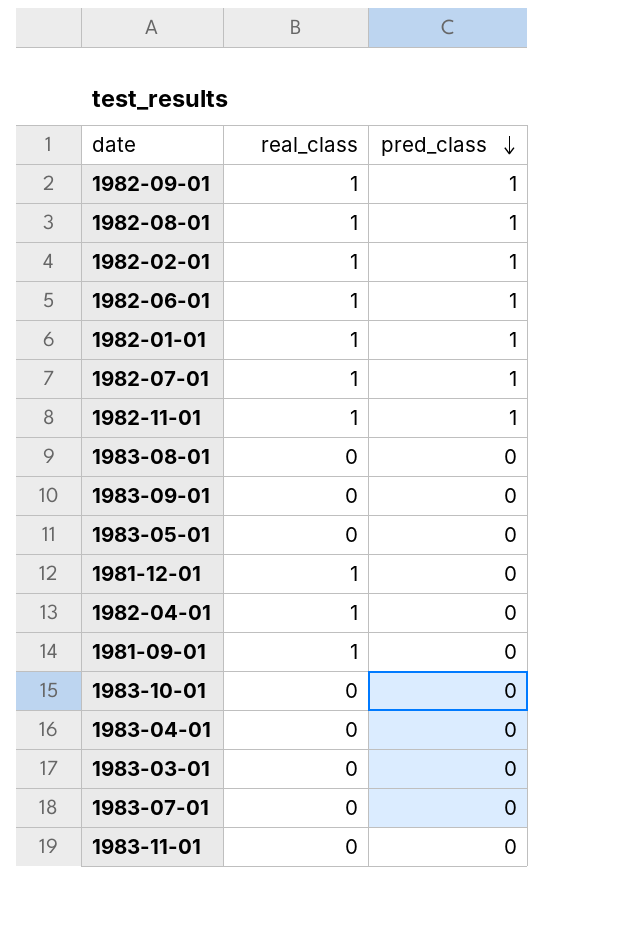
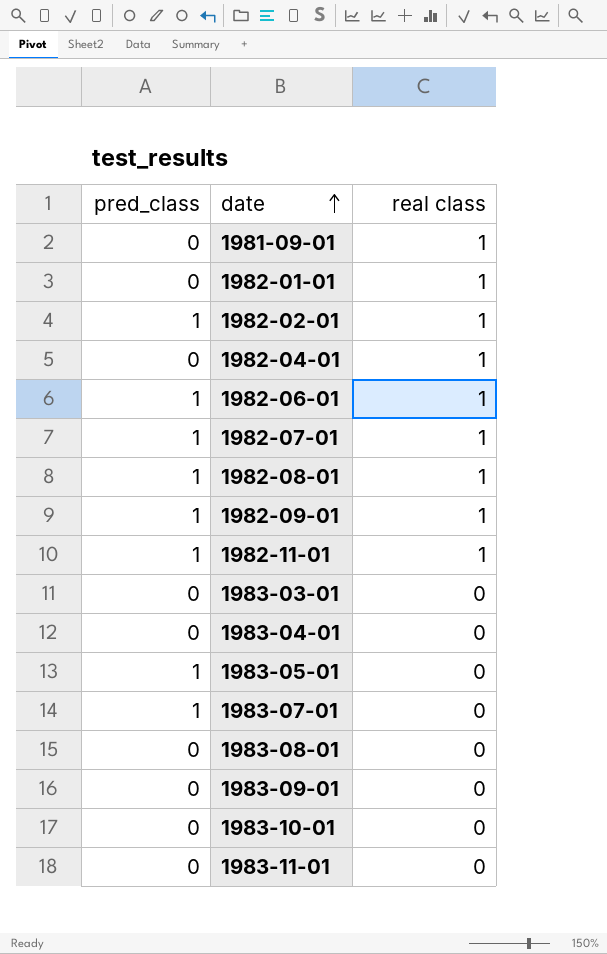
row order: pred_class descending -> date ascending
column pred_class | position: 3 -> 1
column name: real_class -> real class
row 1981-12-01: 1 | 0 -> none
1982-01-01 | pred_class: 1 -> 0
1983-05-01 | pred_class: 0 -> 1
1983-07-01 | pred_class: 0 -> 1

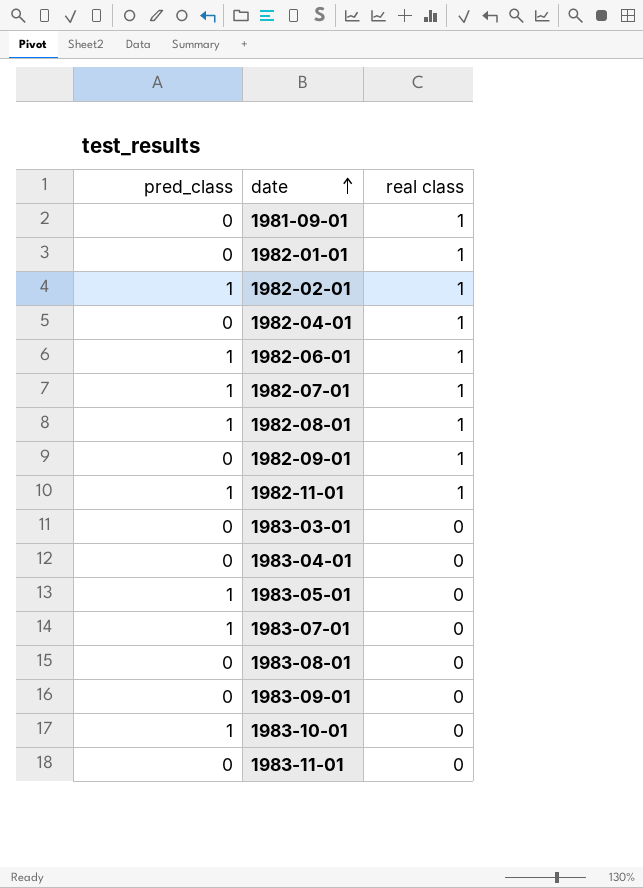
1982-09-01 | pred_class: 1 -> 0
1983-10-01 | pred_class: 0 -> 1

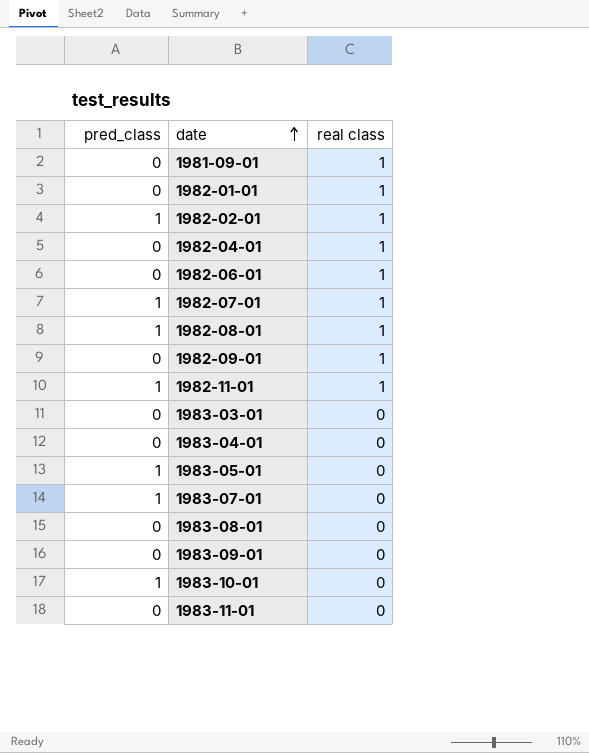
1982-06-01 | pred_class: 1 -> 0

